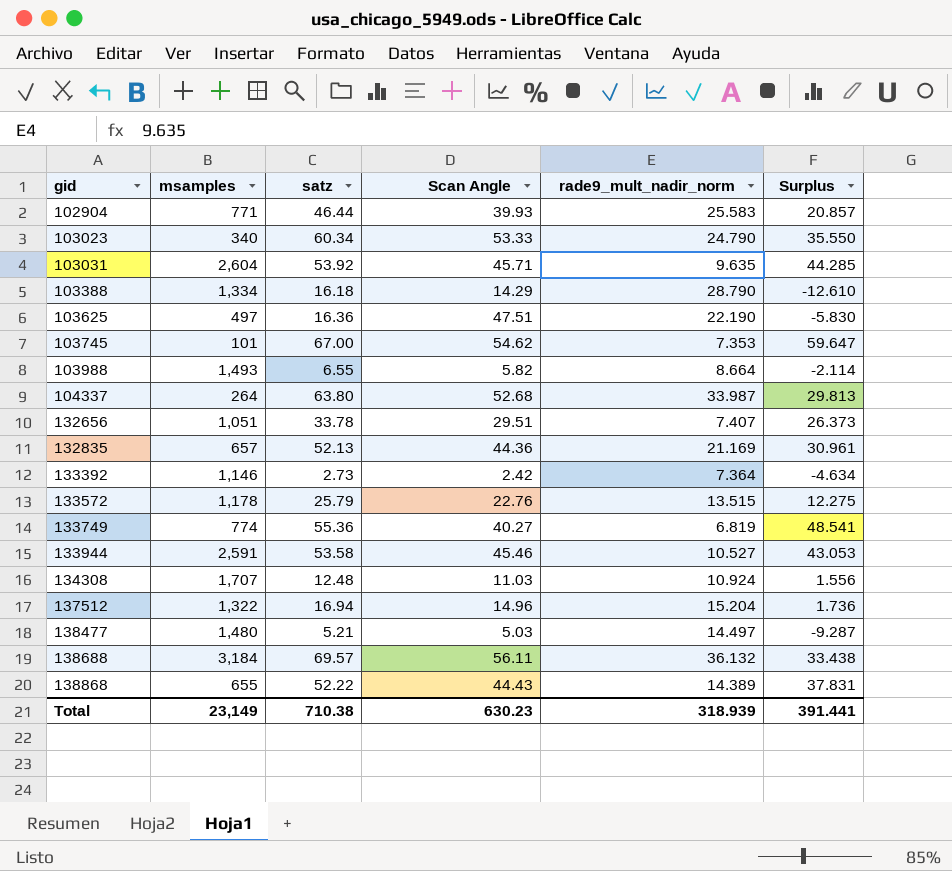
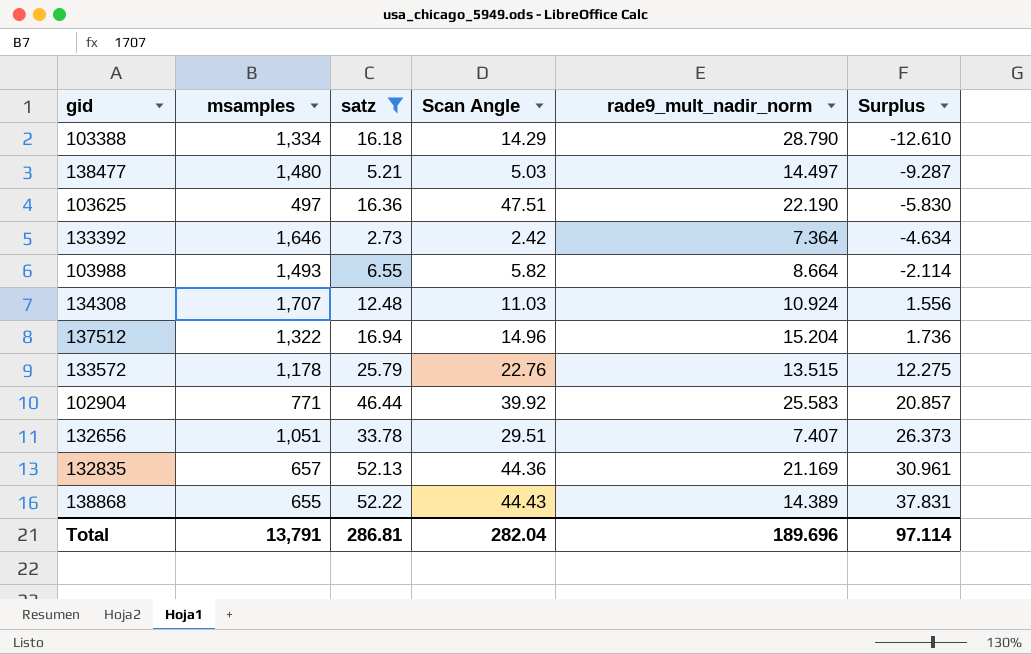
filter: none -> satz <= 52.22
row order: gid ascending -> Surplus ascending
133392 | msamples: 1,146 -> 1,646
102904 | Scan Angle: 39.93 -> 39.92
Total | msamples: 23,149 -> 13,791
Total | satz: 710.38 -> 286.81
Total | Scan Angle: 630.23 -> 282.04
Total | rade9_mult_nadir_norm: 318.939 -> 189.696
Total | Surplus: 391.441 -> 97.114

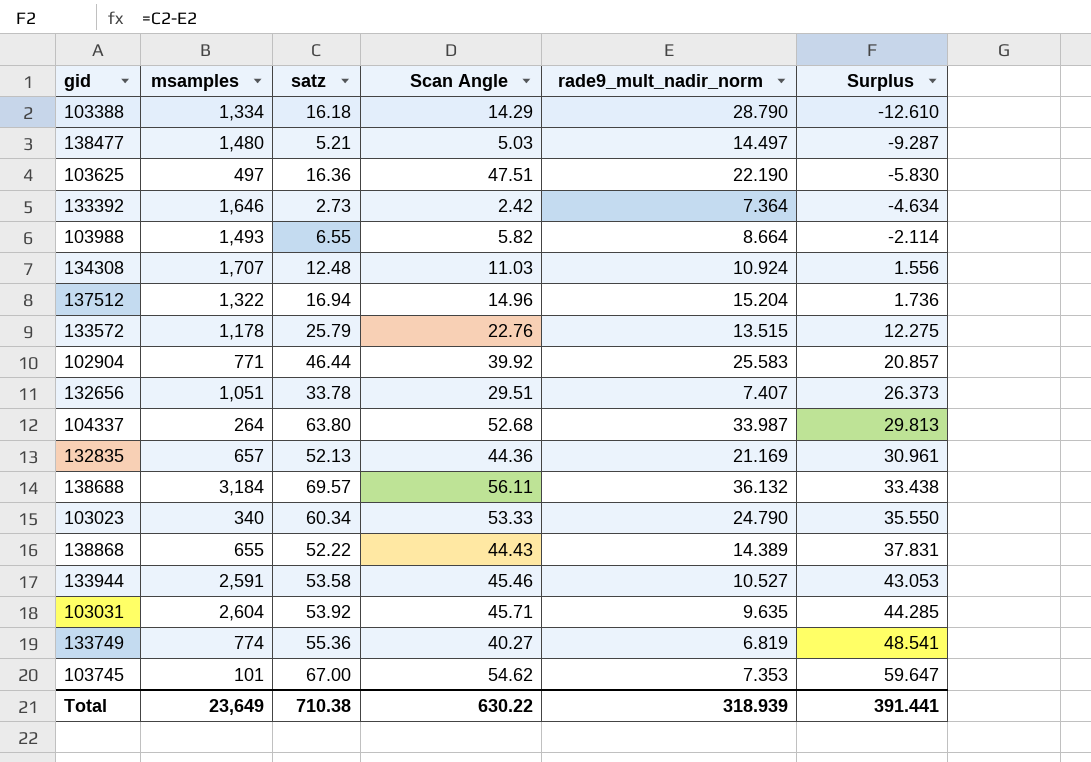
filter: satz <= 52.22 -> none
Total | msamples: 13,791 -> 23,649
Total | satz: 286.81 -> 710.38
Total | Scan Angle: 282.04 -> 630.22
Total | rade9_mult_nadir_norm: 189.696 -> 318.939
Total | Surplus: 97.114 -> 391.441

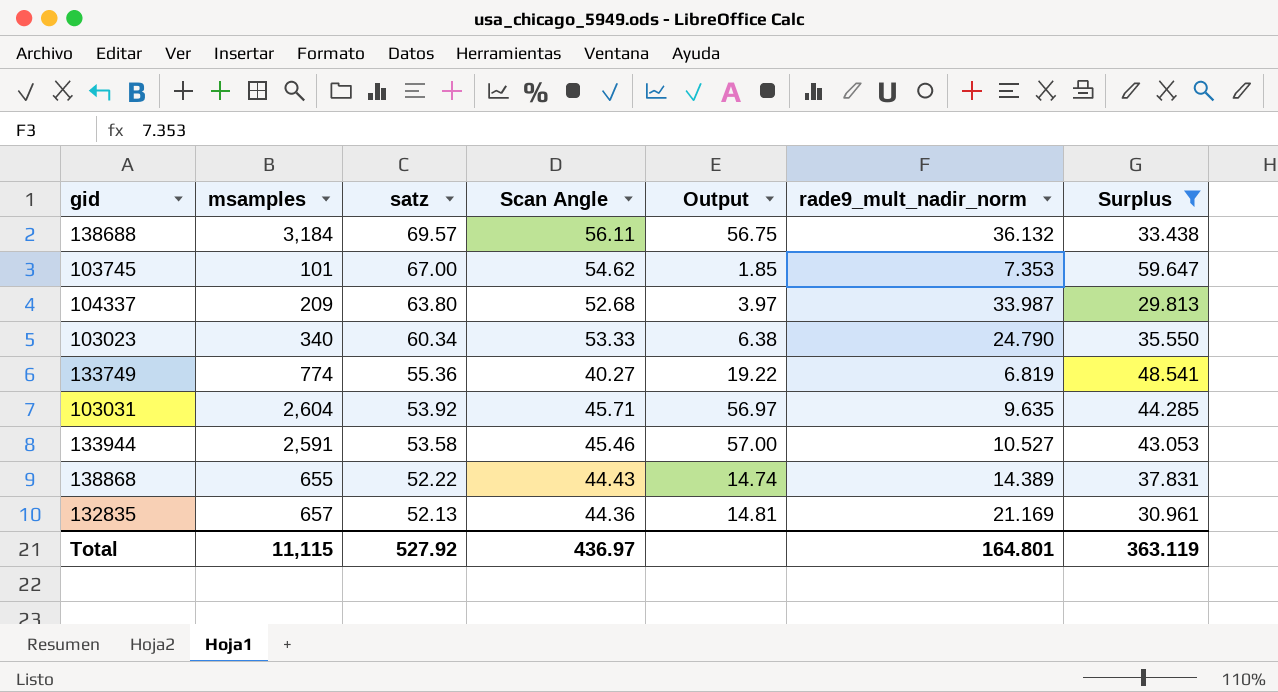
filter: none -> Surplus >= 29.813
row order: Surplus ascending -> satz descending
column Output | formula: none -> [msamples] / [Scan Angle]
104337 | msamples: 264 -> 209
Total | msamples: 23,649 -> 11,115
Total | satz: 710.38 -> 527.92
Total | Scan Angle: 630.22 -> 436.97
Total | rade9_mult_nadir_norm: 318.939 -> 164.801
Total | Surplus: 391.441 -> 363.119

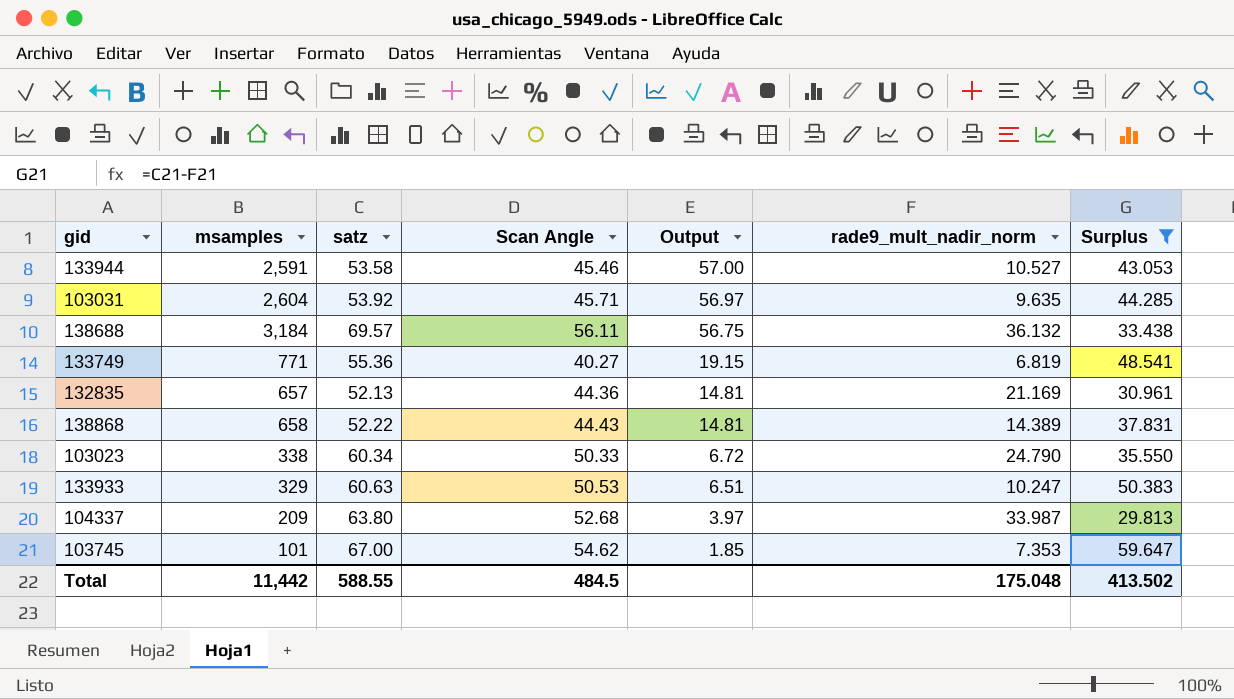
row order: satz descending -> Output descending
133749 | msamples: 774 -> 771
133749 | Output: 19.22 -> 19.15
138868 | msamples: 655 -> 658
138868 | Output: 14.74 -> 14.81
103023 | msamples: 340 -> 338
103023 | Scan Angle: 53.33 -> 50.33
103023 | Output: 6.38 -> 6.72
row 133933: none -> 329 | 60.63 | 50.53 | 6.51 | 10.247 | 50.383
Total | msamples: 11,115 -> 11,442
Total | satz: 527.92 -> 588.55
Total | Scan Angle: 436.97 -> 484.5
Total | rade9_mult_nadir_norm: 164.801 -> 175.048
Total | Surplus: 363.119 -> 413.502

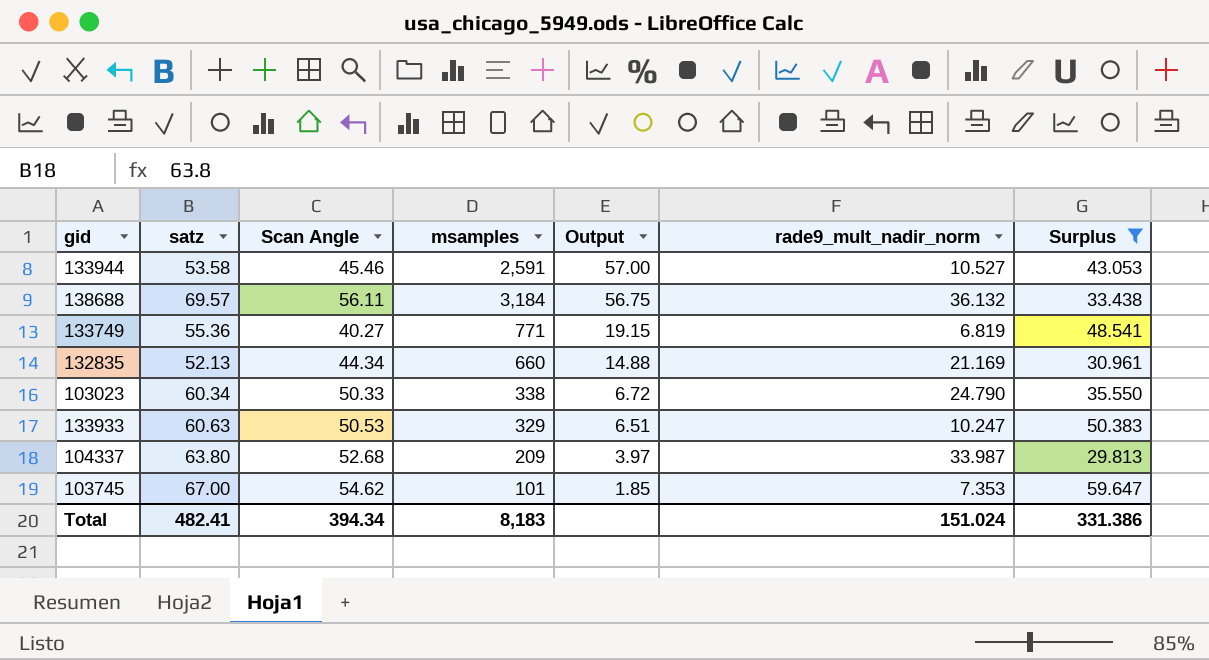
column msamples | position: 2 -> 4
row 103031: 2,604 | 53.92 | 45.71 | 56.97 | 9.635 | 44.285 -> none
row 138868: 658 | 52.22 | 44.43 | 14.81 | 14.389 | 37.831 -> none
132835 | Scan Angle: 44.36 -> 44.34
132835 | msamples: 657 -> 660
132835 | Output: 14.81 -> 14.88
Total | satz: 588.55 -> 482.41
Total | Scan Angle: 484.5 -> 394.34
Total | msamples: 11,442 -> 8,183
Total | rade9_mult_nadir_norm: 175.048 -> 151.024
Total | Surplus: 413.502 -> 331.386

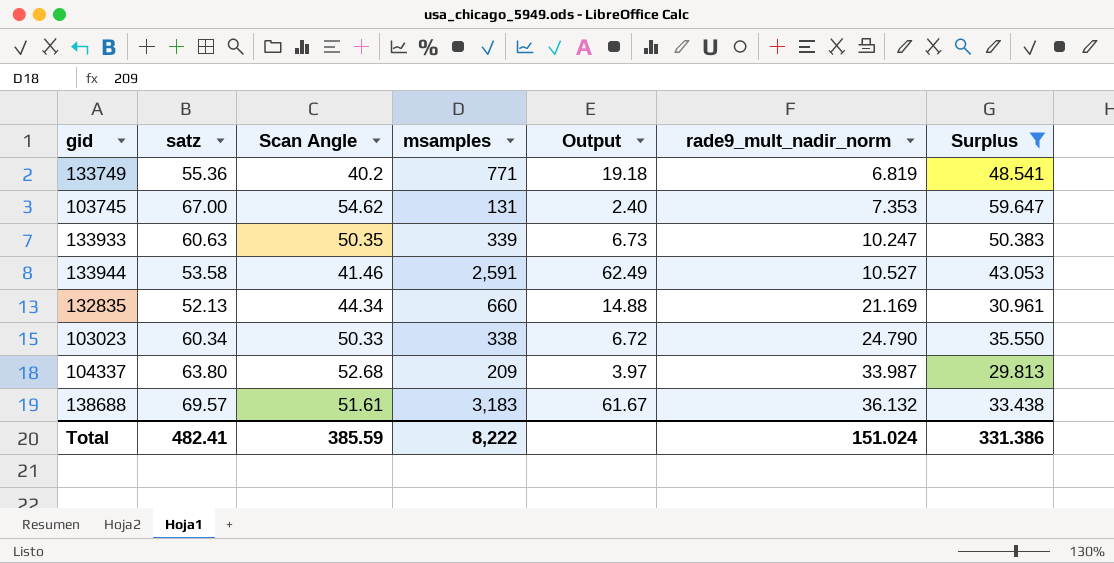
row order: Output descending -> rade9_mult_nadir_norm ascending
133749 | Scan Angle: 40.27 -> 40.2
133749 | Output: 19.15 -> 19.18
103745 | msamples: 101 -> 131
103745 | Output: 1.85 -> 2.40
133933 | Scan Angle: 50.53 -> 50.35
133933 | msamples: 329 -> 339
133933 | Output: 6.51 -> 6.73
133944 | Scan Angle: 45.46 -> 41.46
133944 | Output: 57.00 -> 62.49
138688 | Scan Angle: 56.11 -> 51.61
138688 | msamples: 3,184 -> 3,183
138688 | Output: 56.75 -> 61.67
Total | Scan Angle: 394.34 -> 385.59
Total | msamples: 8,183 -> 8,222

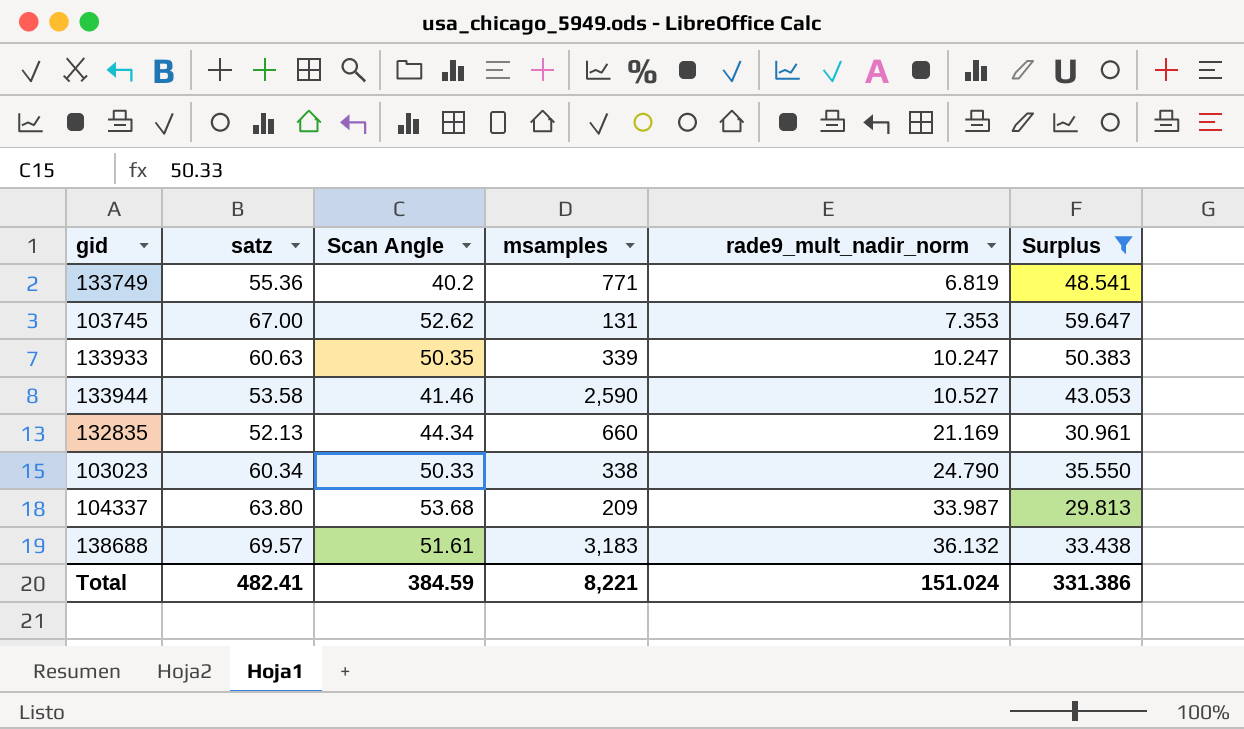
column Output | formula: [msamples] / [Scan Angle] -> none
103745 | Scan Angle: 54.62 -> 52.62
133944 | msamples: 2,591 -> 2,590
104337 | Scan Angle: 52.68 -> 53.68
Total | Scan Angle: 385.59 -> 384.59
Total | msamples: 8,222 -> 8,221

